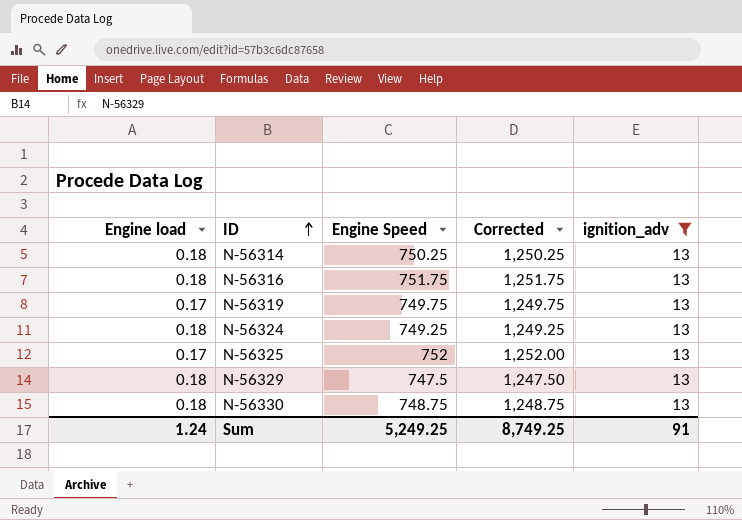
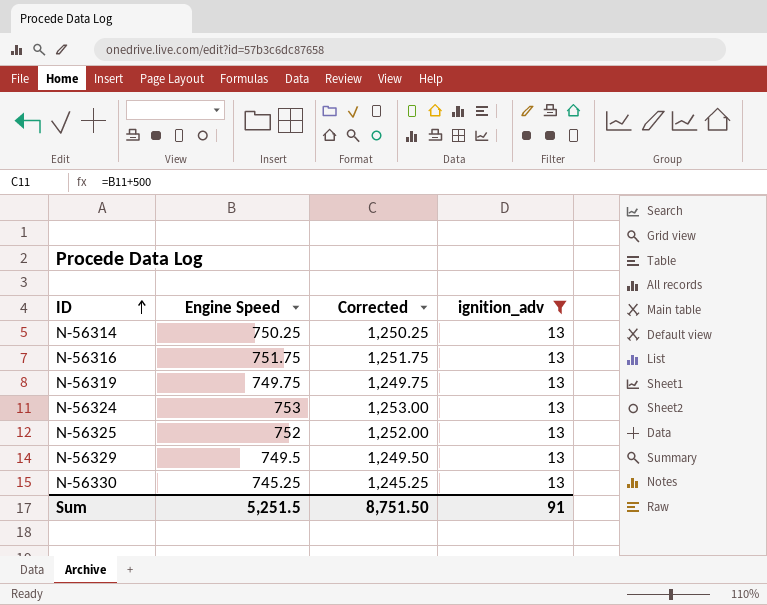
column Engine load | position: 1 -> none
N-56324 | Engine Speed: 749.25 -> 753
N-56324 | Corrected: 1,249.25 -> 1,253.00
N-56329 | Engine Speed: 747.5 -> 749.5
N-56329 | Corrected: 1,247.50 -> 1,249.50
N-56330 | Engine Speed: 748.75 -> 745.25
N-56330 | Corrected: 1,248.75 -> 1,245.25
Sum | Engine Speed: 5,249.25 -> 5,251.5
Sum | Corrected: 8,749.25 -> 8,751.50

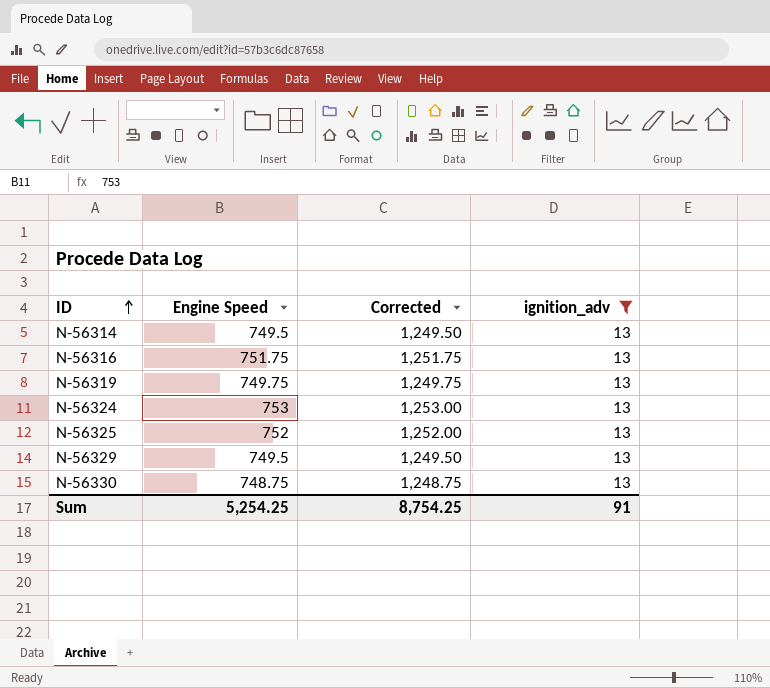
N-56314 | Engine Speed: 750.25 -> 749.5
N-56314 | Corrected: 1,250.25 -> 1,249.50
N-56330 | Engine Speed: 745.25 -> 748.75
N-56330 | Corrected: 1,245.25 -> 1,248.75
Sum | Engine Speed: 5,251.5 -> 5,254.25
Sum | Corrected: 8,751.50 -> 8,754.25

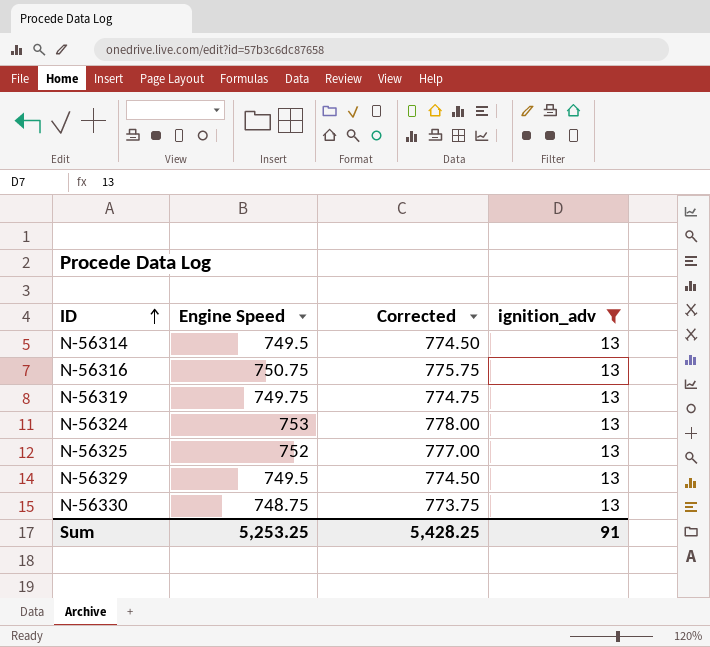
column Corrected | formula: [Engine Speed] + 500 -> [Engine Speed] + 25
N-56316 | Engine Speed: 751.75 -> 750.75
Sum | Engine Speed: 5,254.25 -> 5,253.25
Sum | Corrected: 8,754.25 -> 5,428.25

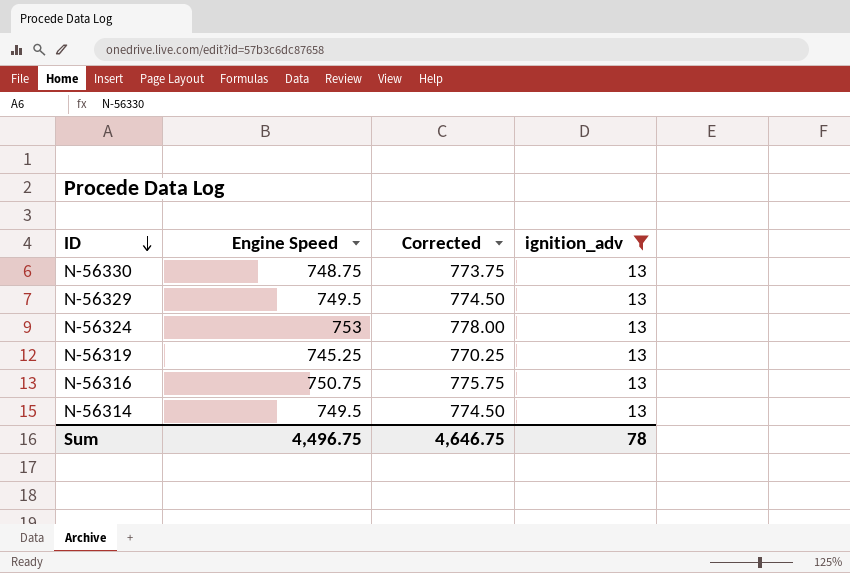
row order: ID ascending -> ID descending
row N-56325: 752 | 777.00 | 13 -> none
N-56319 | Engine Speed: 749.75 -> 745.25
N-56319 | Corrected: 774.75 -> 770.25
Sum | Engine Speed: 5,253.25 -> 4,496.75
Sum | Corrected: 5,428.25 -> 4,646.75
Sum | ignition_adv: 91 -> 78

